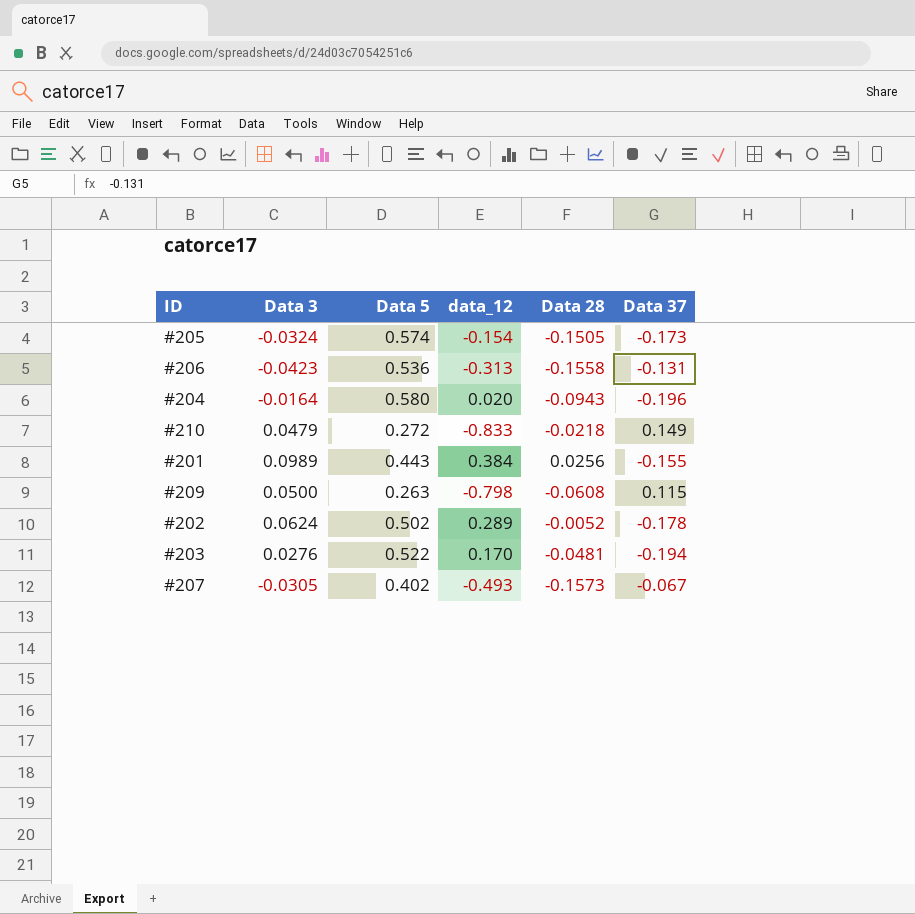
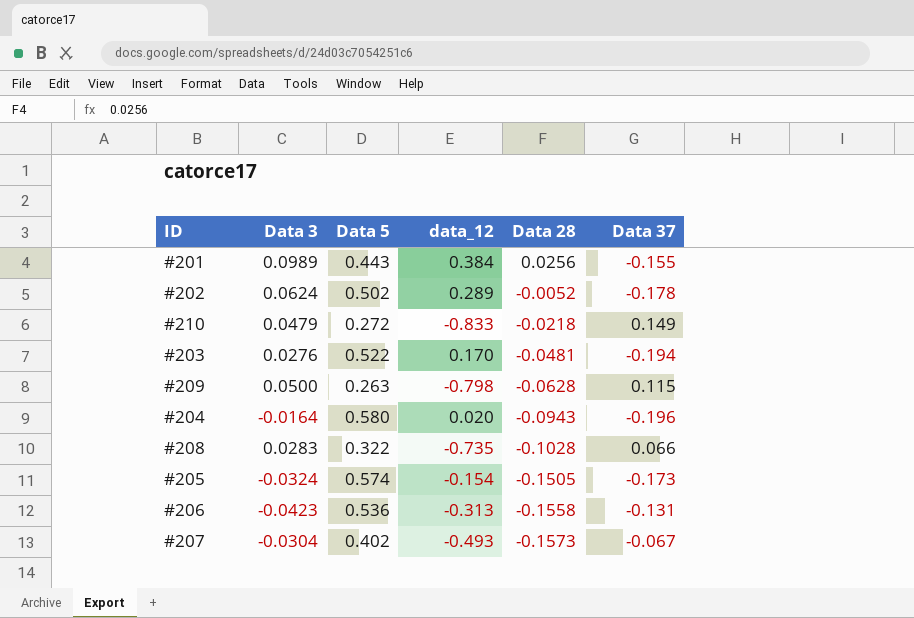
row order: none -> Data 28 descending
#209 | Data 28: -0.0608 -> -0.0628
row #208: none -> 0.0283 | 0.322 | -0.735 | -0.1028 | 0.066
#207 | Data 3: -0.0305 -> -0.0304

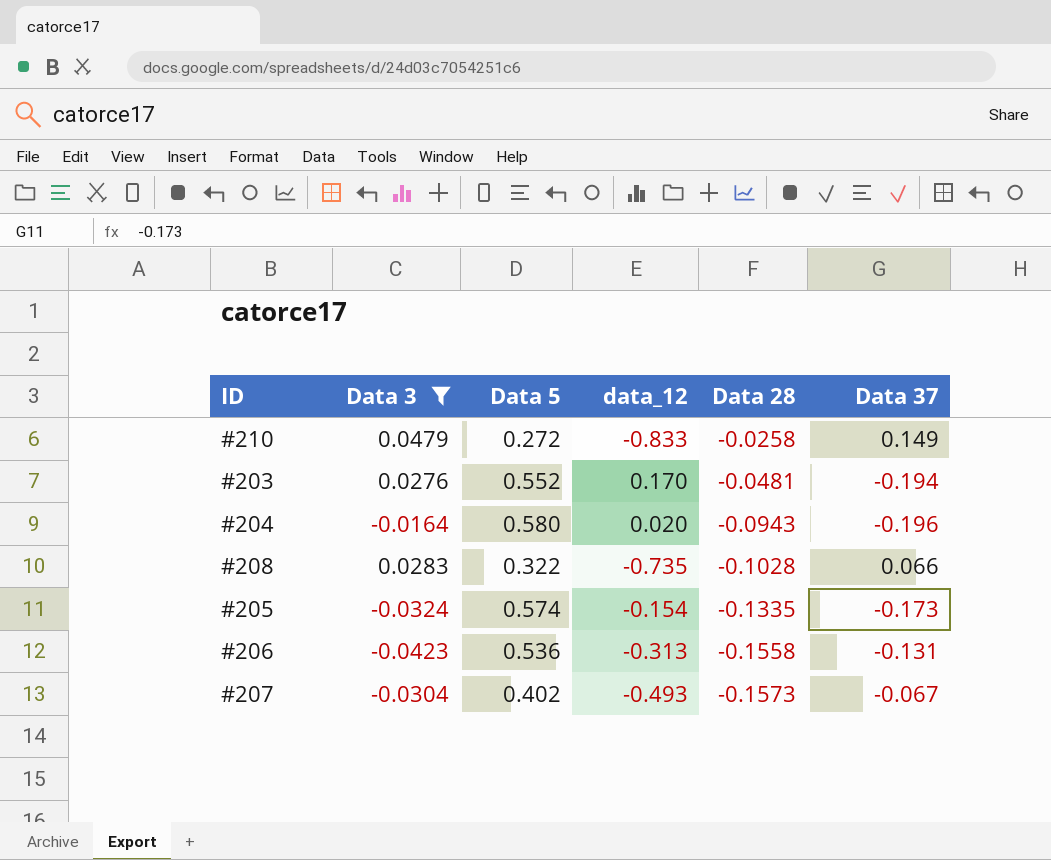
filter: none -> Data 3 <= 0.0479
#210 | Data 28: -0.0218 -> -0.0258
#203 | Data 5: 0.522 -> 0.552
#205 | Data 28: -0.1505 -> -0.1335

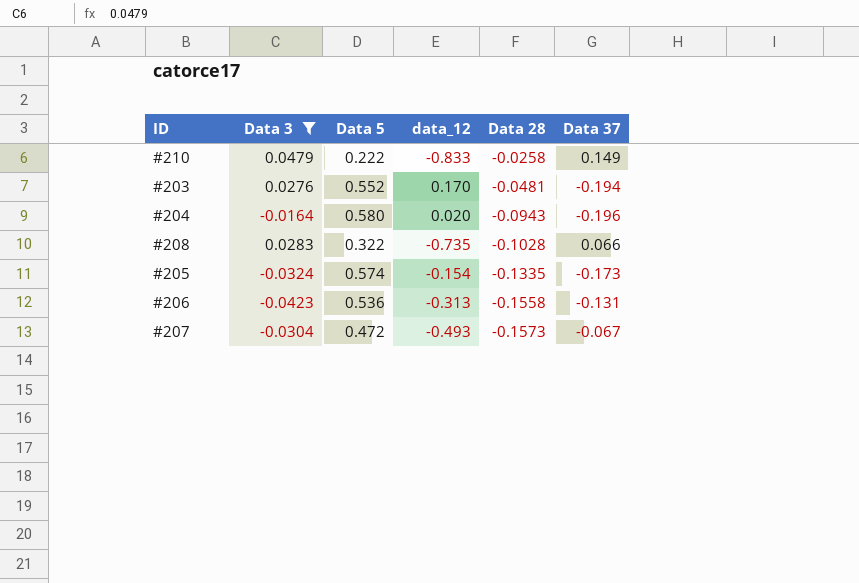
#210 | Data 5: 0.272 -> 0.222
#207 | Data 5: 0.402 -> 0.472

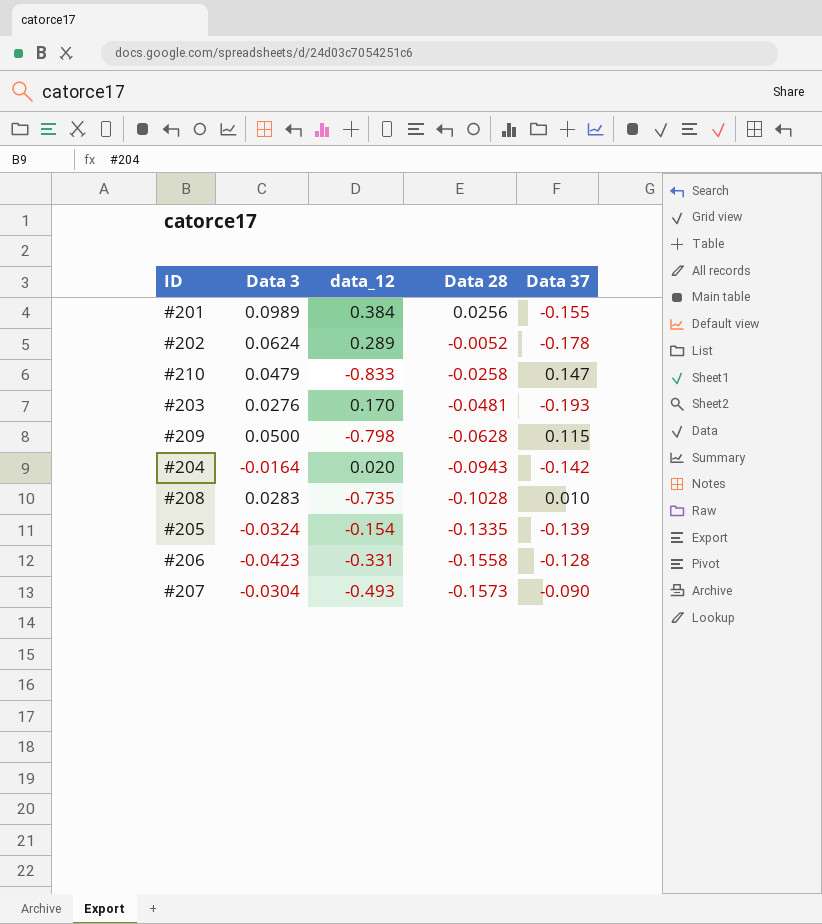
filter: Data 3 <= 0.0479 -> none
column Data 5 | position: 3 -> none
#210 | Data 37: 0.149 -> 0.147
#203 | Data 37: -0.194 -> -0.193
#204 | Data 37: -0.196 -> -0.142
#208 | Data 37: 0.066 -> 0.010
#205 | Data 37: -0.173 -> -0.139
#206 | data_12: -0.313 -> -0.331
#206 | Data 37: -0.131 -> -0.128
#207 | Data 37: -0.067 -> -0.090

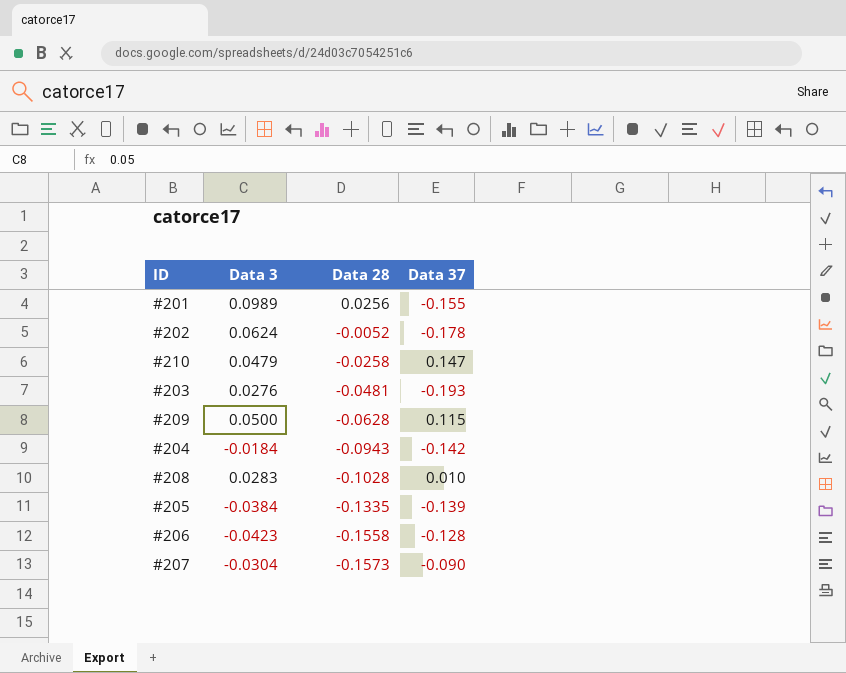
column data_12 | position: 3 -> none
#204 | Data 3: -0.0164 -> -0.0184
#205 | Data 3: -0.0324 -> -0.0384

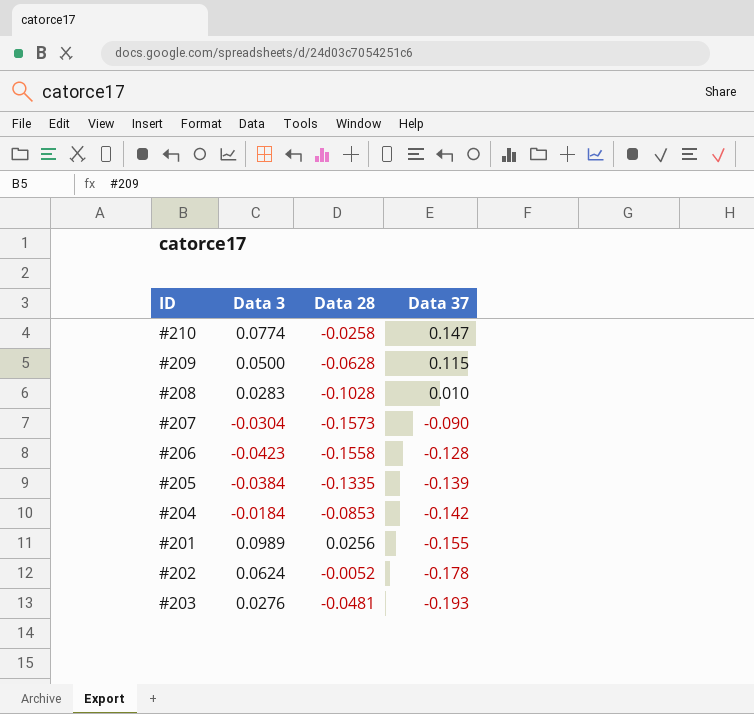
row order: Data 28 descending -> Data 37 descending
#210 | Data 3: 0.0479 -> 0.0774
#204 | Data 28: -0.0943 -> -0.0853

